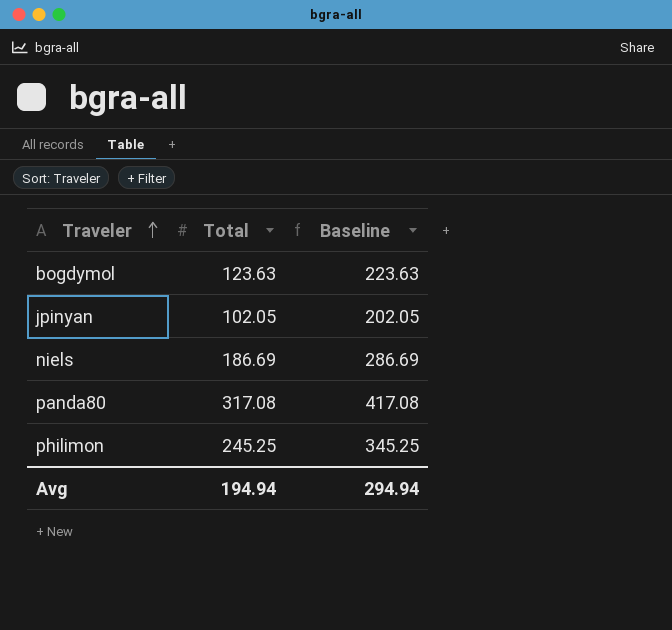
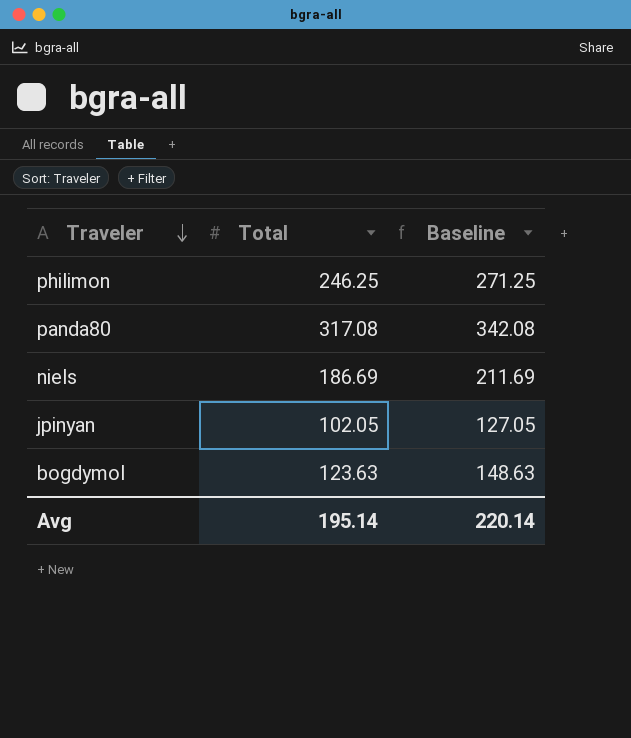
row order: Traveler ascending -> Traveler descending
column Baseline | formula: [Total] + 100 -> [Total] + 25
philimon | Total: 245.25 -> 246.25
Avg | Total: 194.94 -> 195.14
Avg | Baseline: 294.94 -> 220.14

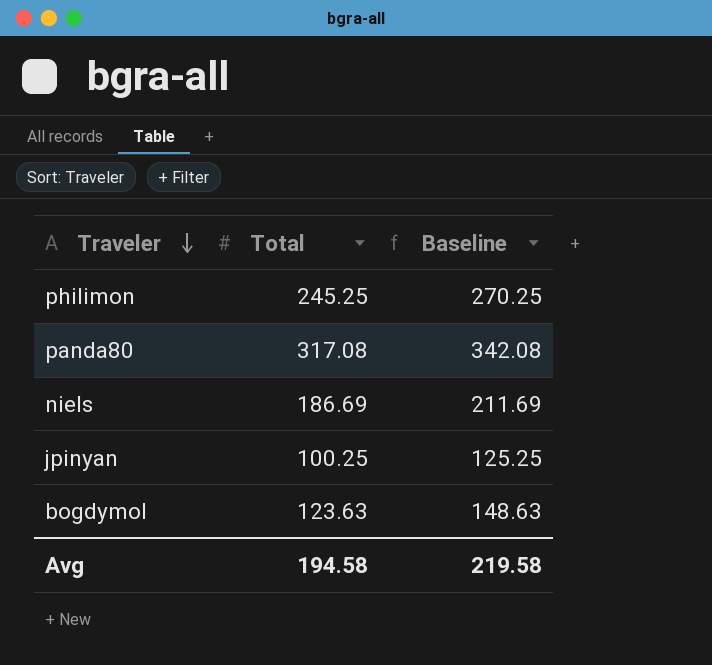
philimon | Total: 246.25 -> 245.25
philimon | Baseline: 271.25 -> 270.25
jpinyan | Total: 102.05 -> 100.25
jpinyan | Baseline: 127.05 -> 125.25
Avg | Total: 195.14 -> 194.58
Avg | Baseline: 220.14 -> 219.58

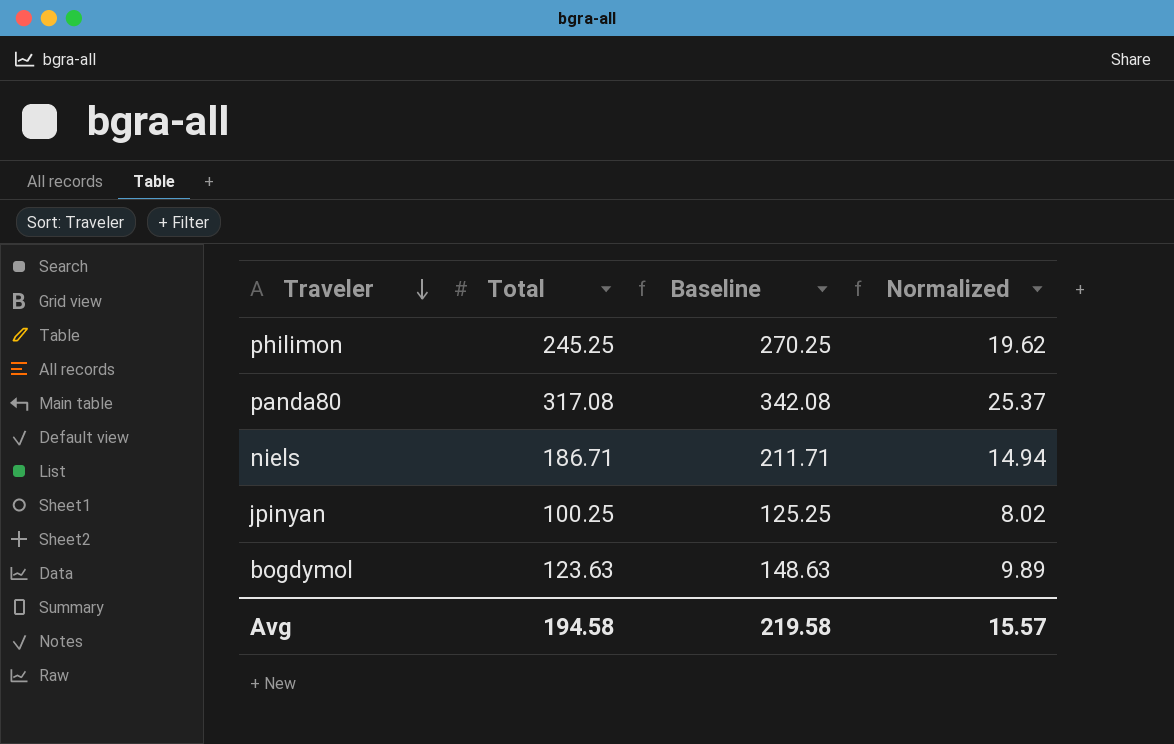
column Normalized | formula: none -> [Total] * 0.08
niels | Total: 186.69 -> 186.71
niels | Baseline: 211.69 -> 211.71

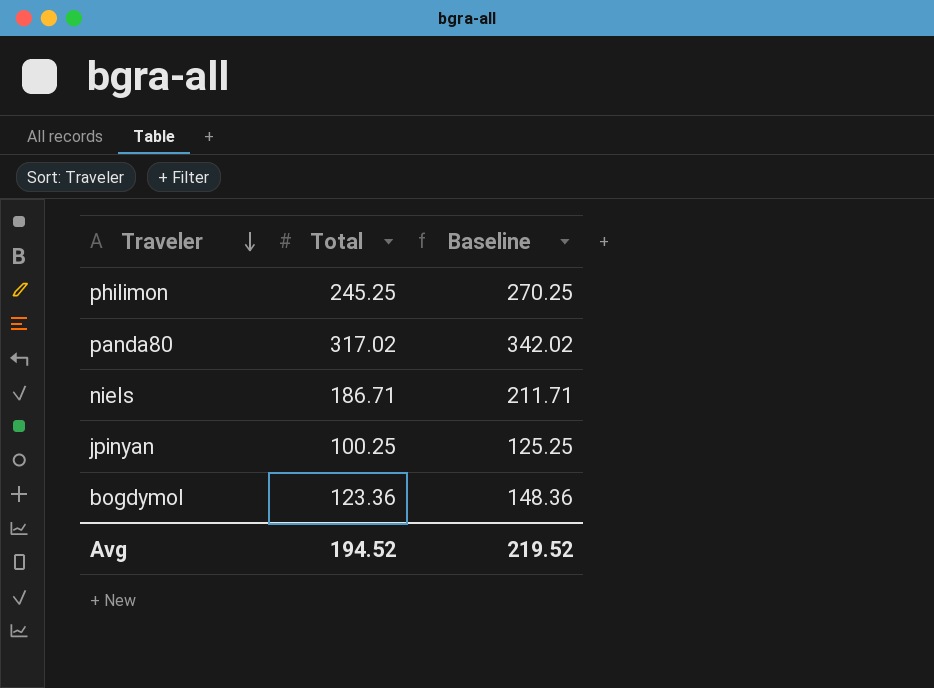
column Normalized | formula: [Total] * 0.08 -> none
panda80 | Total: 317.08 -> 317.02
panda80 | Baseline: 342.08 -> 342.02
bogdymol | Total: 123.63 -> 123.36
bogdymol | Baseline: 148.63 -> 148.36
Avg | Total: 194.58 -> 194.52
Avg | Baseline: 219.58 -> 219.52

